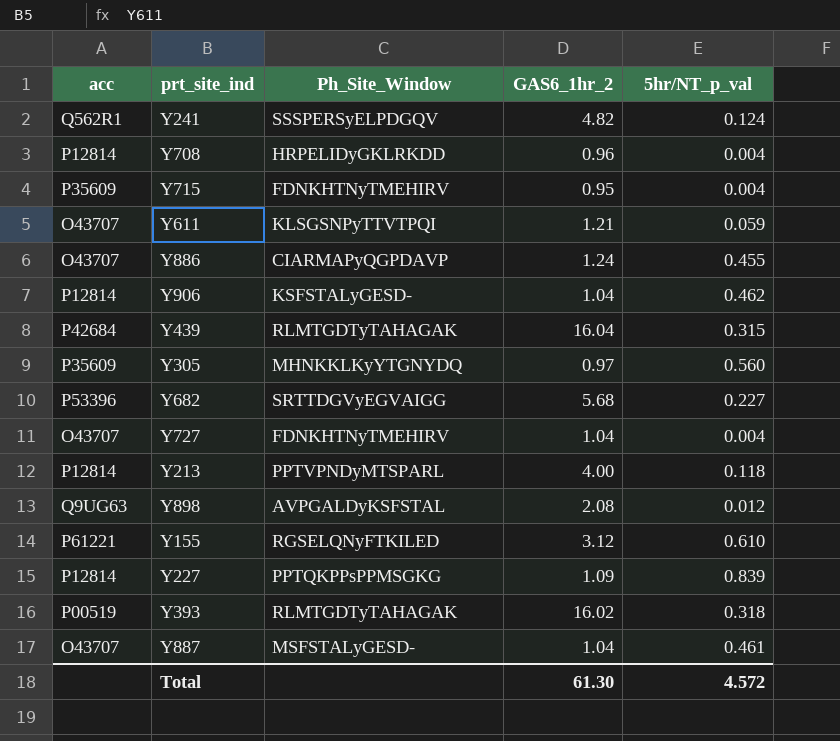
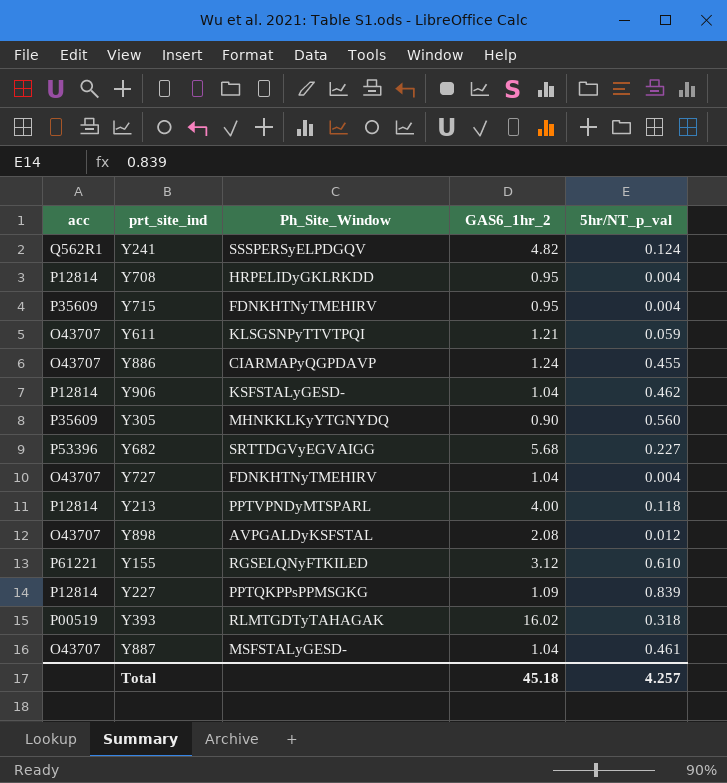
row Y439: P42684 | RLMTGDTyTAHAGAK | 16.04 | 0.315 -> none
Y708 | GAS6_1hr_2: 0.96 -> 0.95
Y305 | GAS6_1hr_2: 0.97 -> 0.90
Y898 | acc: Q9UG63 -> O43707
Total | GAS6_1hr_2: 61.30 -> 45.18
Total | 5hr/NT_p_val: 4.572 -> 4.257

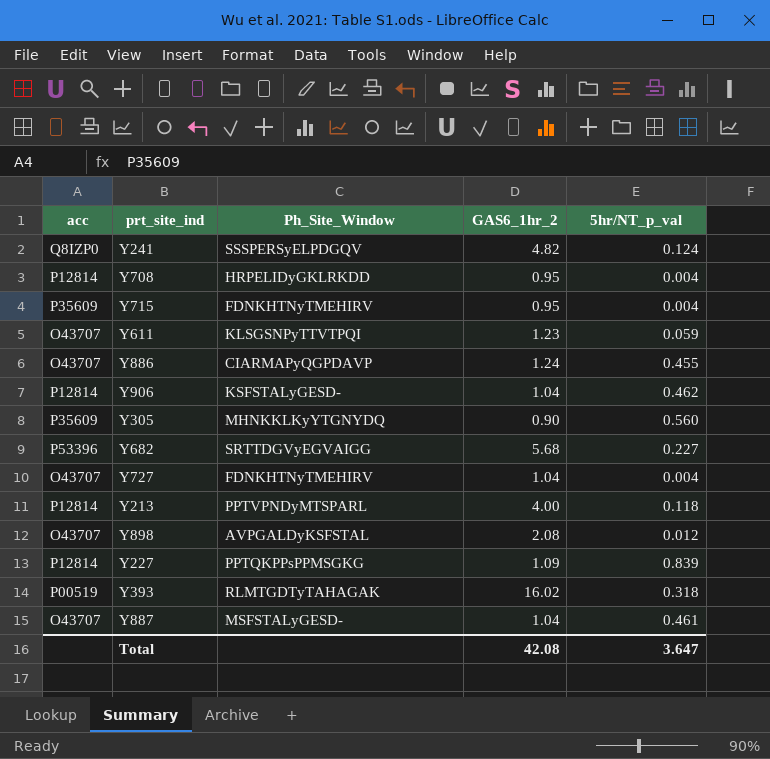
row Y155: P61221 | RGSELQNyFTKILED | 3.12 | 0.610 -> none
Y241 | acc: Q562R1 -> Q8IZP0
Y611 | GAS6_1hr_2: 1.21 -> 1.23
Total | GAS6_1hr_2: 45.18 -> 42.08
Total | 5hr/NT_p_val: 4.257 -> 3.647

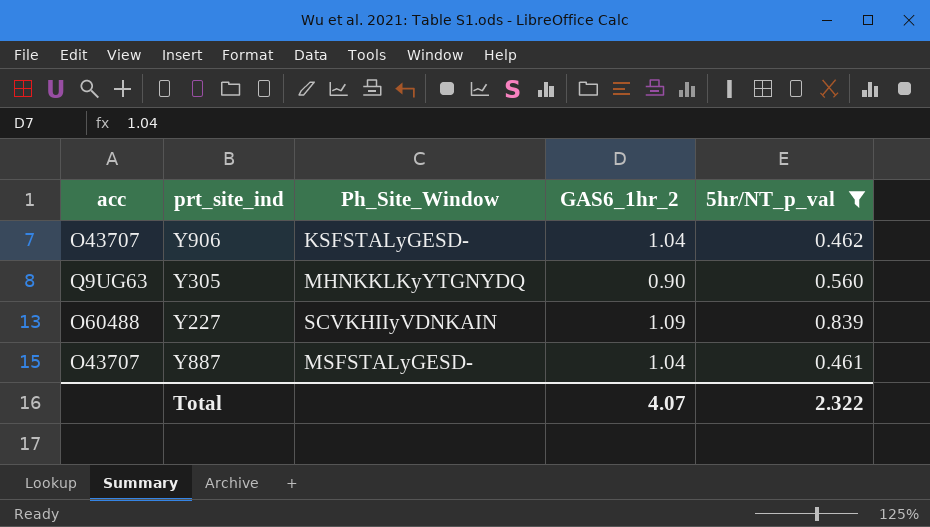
filter: none -> 5hr/NT_p_val >= 0.461
Y906 | acc: P12814 -> O43707
Y305 | acc: P35609 -> Q9UG63
Y227 | acc: P12814 -> O60488
Y227 | Ph_Site_Window: PPTQKPPsPPMSGKG -> SCVKHIIyVDNKAIN
Total | GAS6_1hr_2: 42.08 -> 4.07
Total | 5hr/NT_p_val: 3.647 -> 2.322

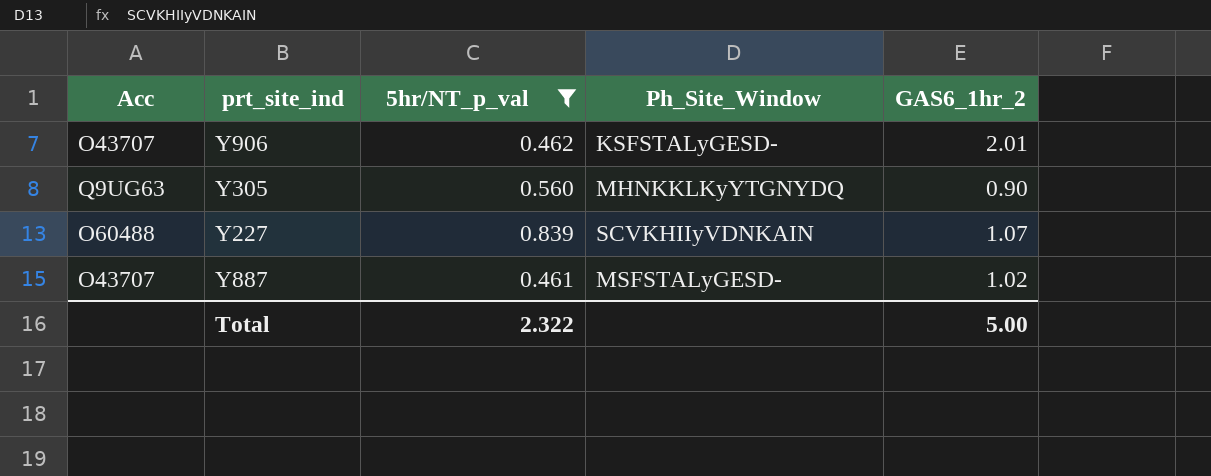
column name: acc -> Acc
column 5hr/NT_p_val | position: 5 -> 3
Y906 | GAS6_1hr_2: 1.04 -> 2.01
Y227 | GAS6_1hr_2: 1.09 -> 1.07
Y887 | GAS6_1hr_2: 1.04 -> 1.02
Total | GAS6_1hr_2: 4.07 -> 5.00

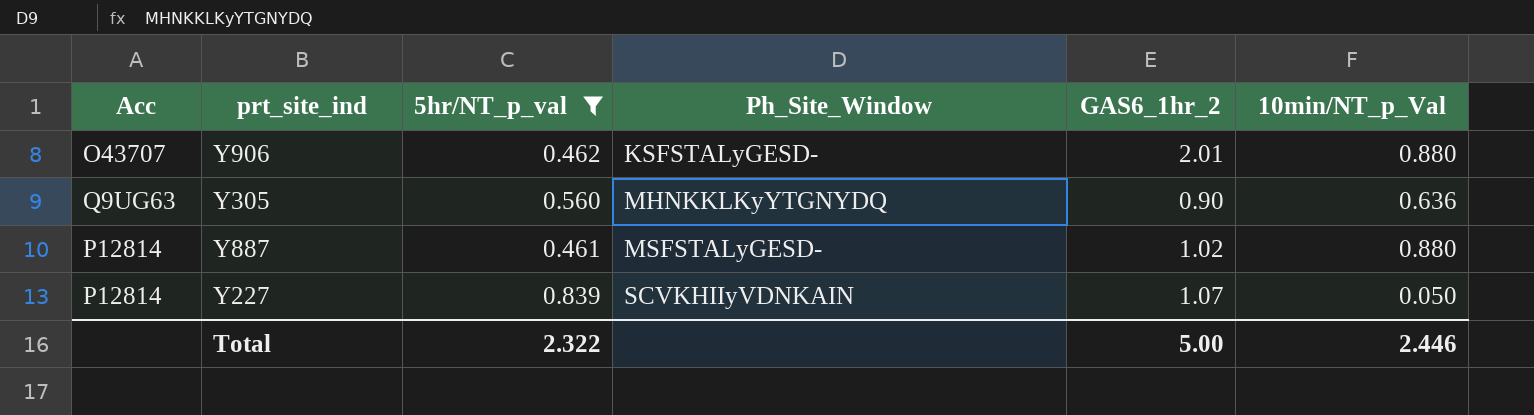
row order: none -> Ph_Site_Window ascending
column 10min/NT_p_Val | position: none -> 6
Y887 | Acc: O43707 -> P12814
Y227 | Acc: O60488 -> P12814

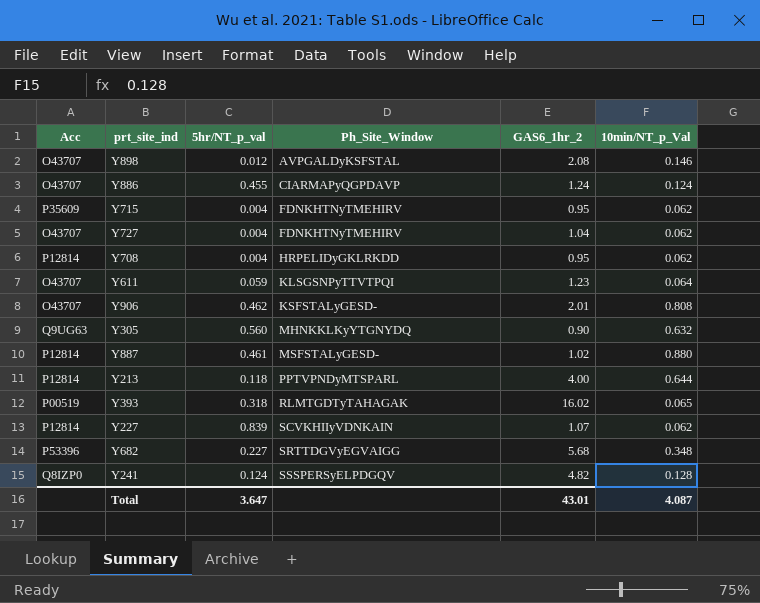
filter: 5hr/NT_p_val >= 0.461 -> none
Y906 | 10min/NT_p_Val: 0.880 -> 0.808
Y305 | 10min/NT_p_Val: 0.636 -> 0.632
Y227 | 10min/NT_p_Val: 0.050 -> 0.062
Total | 5hr/NT_p_val: 2.322 -> 3.647
Total | GAS6_1hr_2: 5.00 -> 43.01
Total | 10min/NT_p_Val: 2.446 -> 4.087

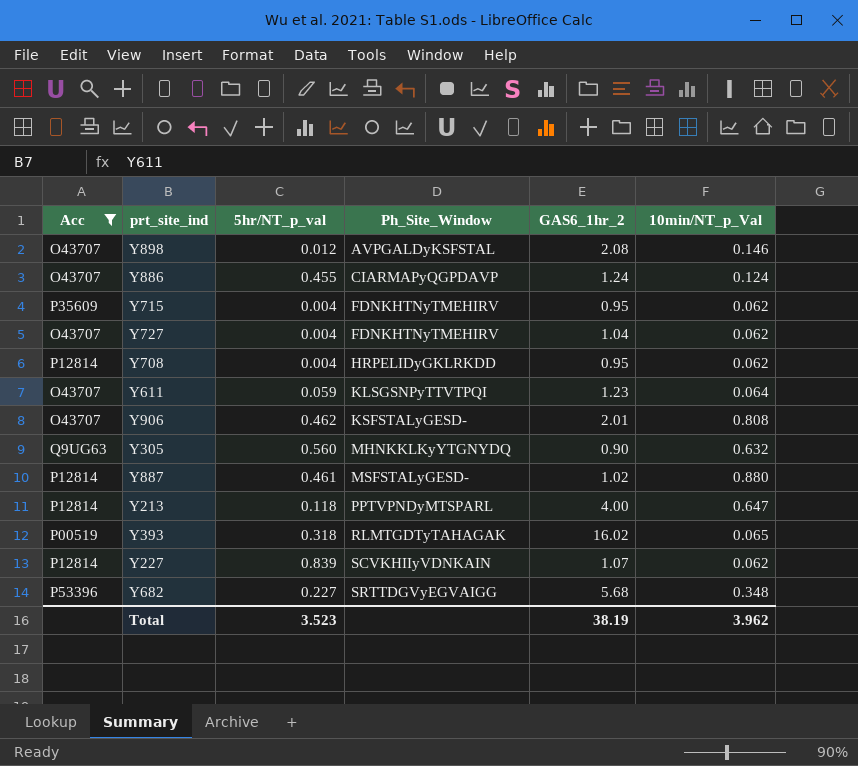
filter: none -> Acc != Q8IZP0
Y213 | 10min/NT_p_Val: 0.644 -> 0.647
Total | 5hr/NT_p_val: 3.647 -> 3.523
Total | GAS6_1hr_2: 43.01 -> 38.19
Total | 10min/NT_p_Val: 4.087 -> 3.962

